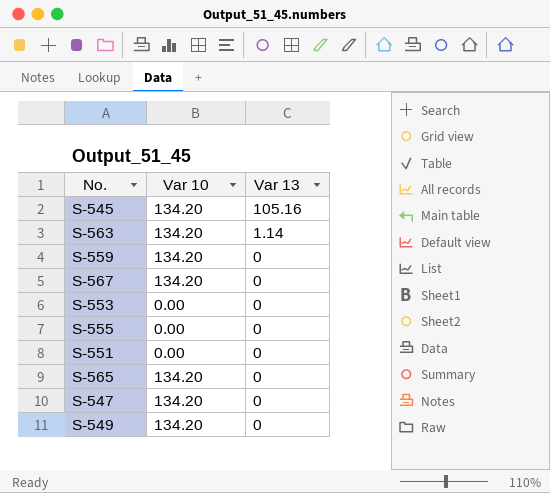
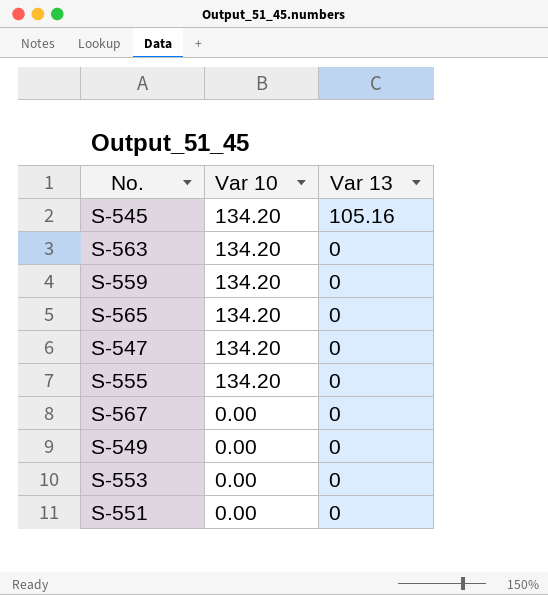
row order: Var 13 descending -> Var 10 descending
S-563 | Var 13: 1.14 -> 0
S-555 | Var 10: 0.00 -> 134.20
S-567 | Var 10: 134.20 -> 0.00
S-549 | Var 10: 134.20 -> 0.00

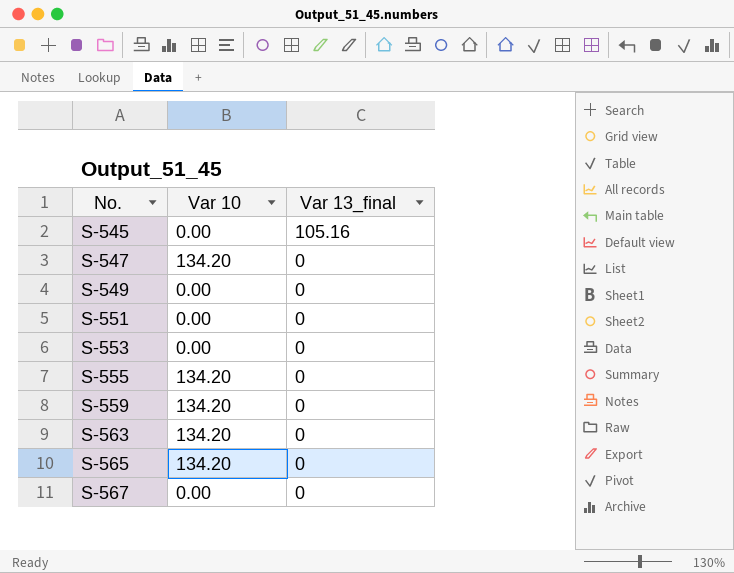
row order: Var 10 descending -> No. ascending
column name: Var 13 -> Var 13_final
S-545 | Var 10: 134.20 -> 0.00

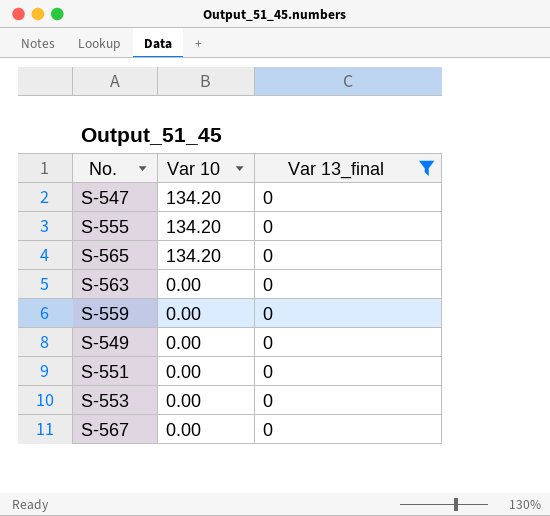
filter: none -> Var 13_final = 0
row order: No. ascending -> Var 10 descending
S-563 | Var 10: 134.20 -> 0.00
S-559 | Var 10: 134.20 -> 0.00

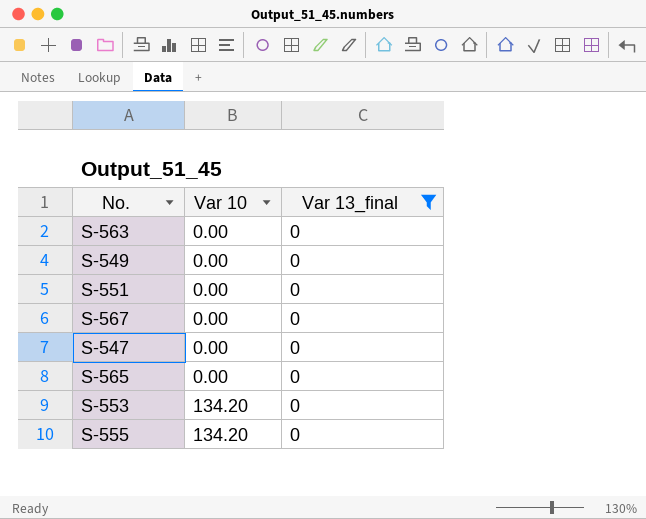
row order: Var 10 descending -> Var 10 ascending
row S-559: 0.00 | 0 -> none
S-547 | Var 10: 134.20 -> 0.00
S-565 | Var 10: 134.20 -> 0.00
S-553 | Var 10: 0.00 -> 134.20

